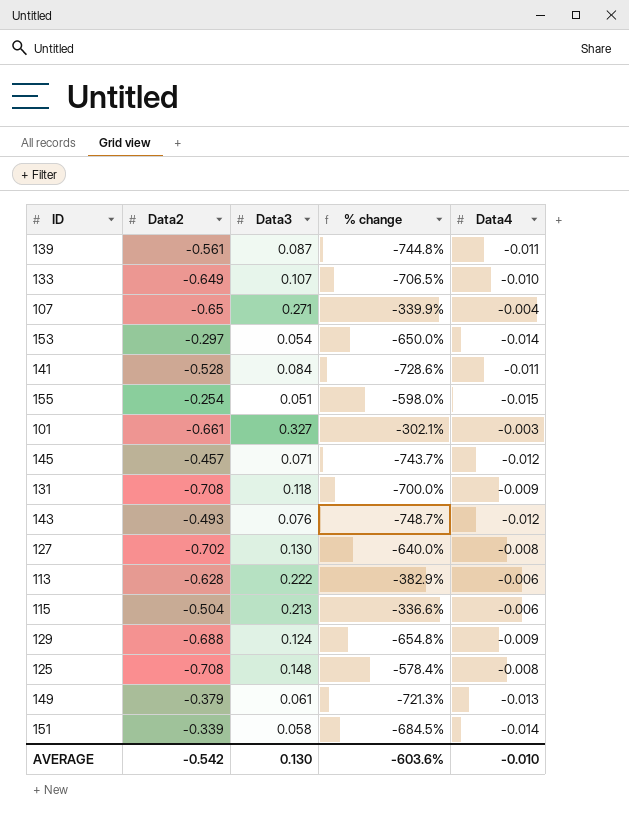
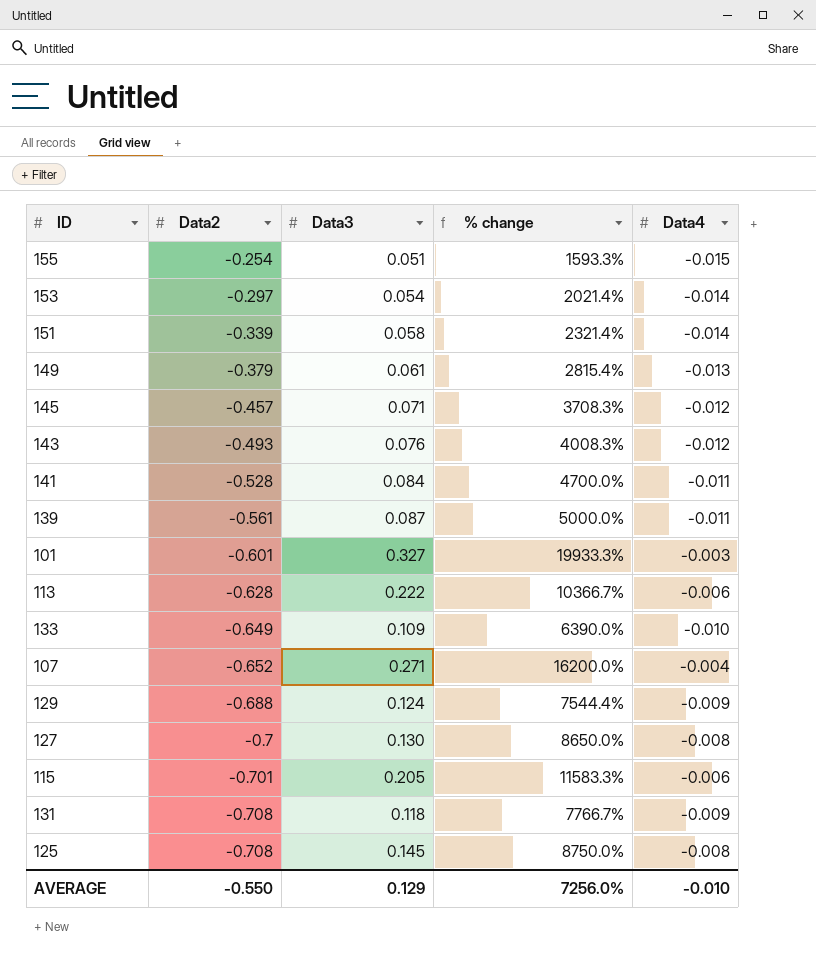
row order: none -> Data2 descending
column % change | formula: ([Data2] - [Data3]) / [Data3] -> ([Data2] - [Data4]) / [Data4]
101 | Data2: -0.661 -> -0.601
133 | Data3: 0.107 -> 0.109
107 | Data2: -0.65 -> -0.652
127 | Data2: -0.702 -> -0.7
115 | Data2: -0.504 -> -0.701
115 | Data3: 0.213 -> 0.205
125 | Data3: 0.148 -> 0.145
AVERAGE | Data2: -0.542 -> -0.550
AVERAGE | Data3: 0.130 -> 0.129
AVERAGE | % change: -603.6% -> 7256.0%

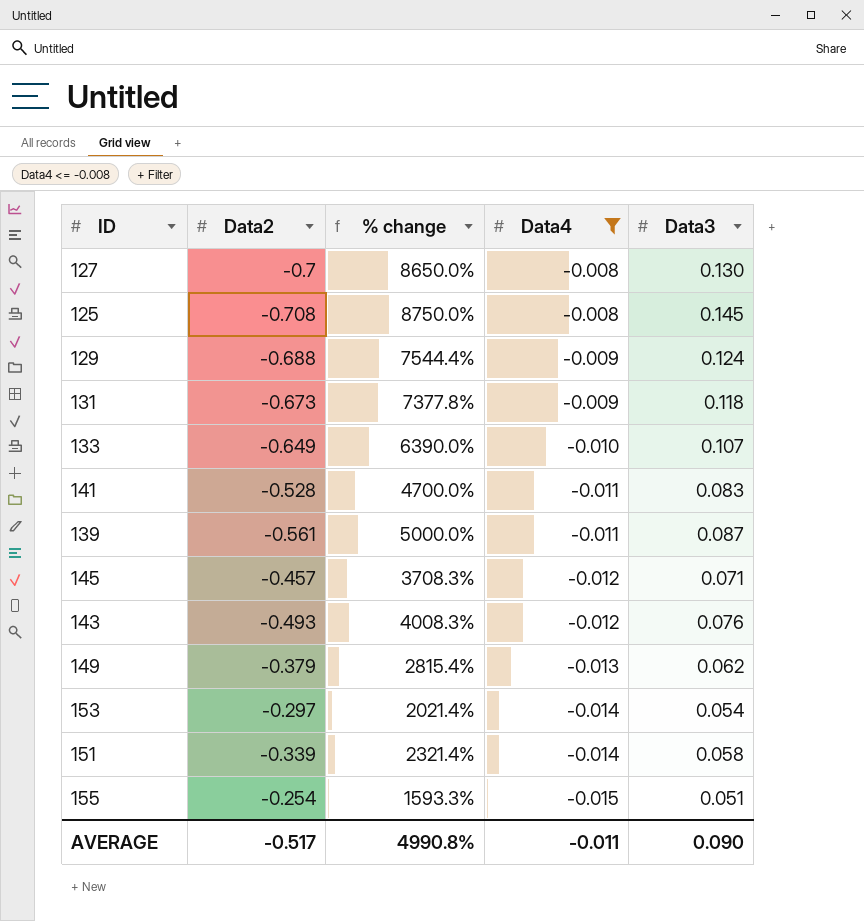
filter: none -> Data4 <= -0.008
row order: Data2 descending -> Data4 descending
column Data3 | position: 3 -> 5
131 | Data2: -0.708 -> -0.673
131 | % change: 7766.7% -> 7377.8%
133 | Data3: 0.109 -> 0.107
141 | Data3: 0.084 -> 0.083
149 | Data3: 0.061 -> 0.062
AVERAGE | Data2: -0.550 -> -0.517
AVERAGE | % change: 7256.0% -> 4990.8%
AVERAGE | Data4: -0.010 -> -0.011
AVERAGE | Data3: 0.129 -> 0.090

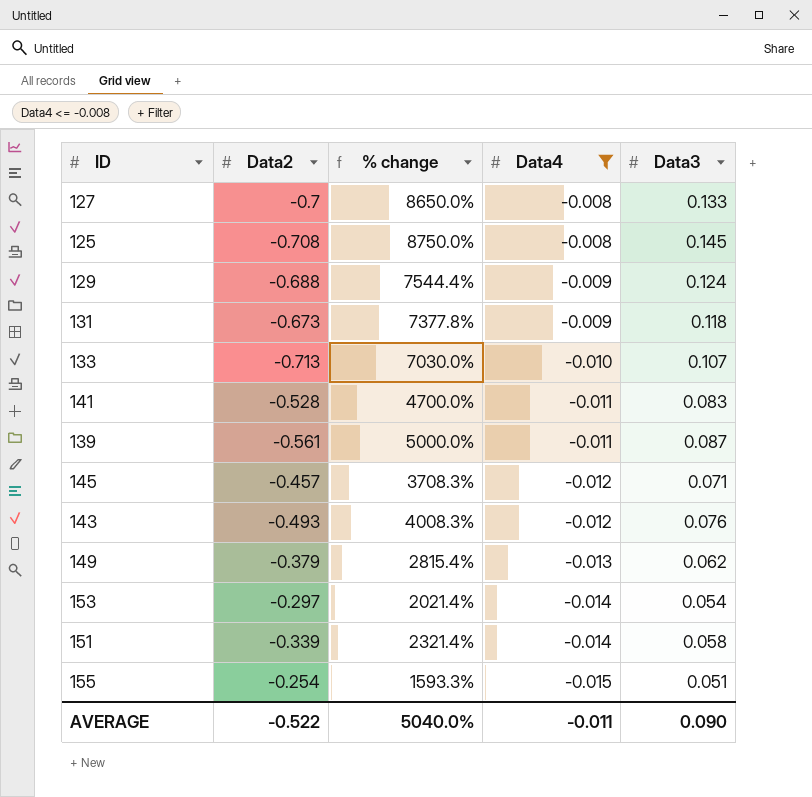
127 | Data3: 0.130 -> 0.133
133 | Data2: -0.649 -> -0.713
133 | % change: 6390.0% -> 7030.0%
AVERAGE | Data2: -0.517 -> -0.522
AVERAGE | % change: 4990.8% -> 5040.0%

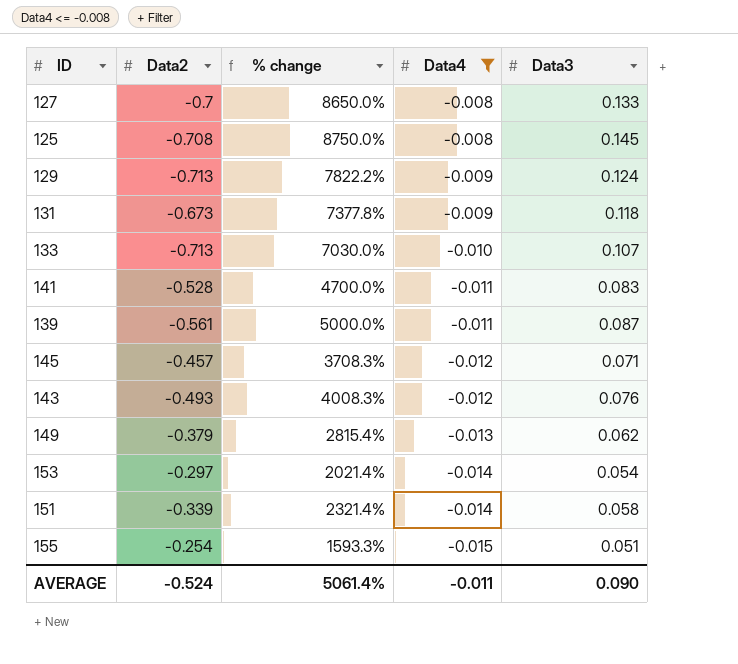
129 | Data2: -0.688 -> -0.713
129 | % change: 7544.4% -> 7822.2%
AVERAGE | Data2: -0.522 -> -0.524
AVERAGE | % change: 5040.0% -> 5061.4%

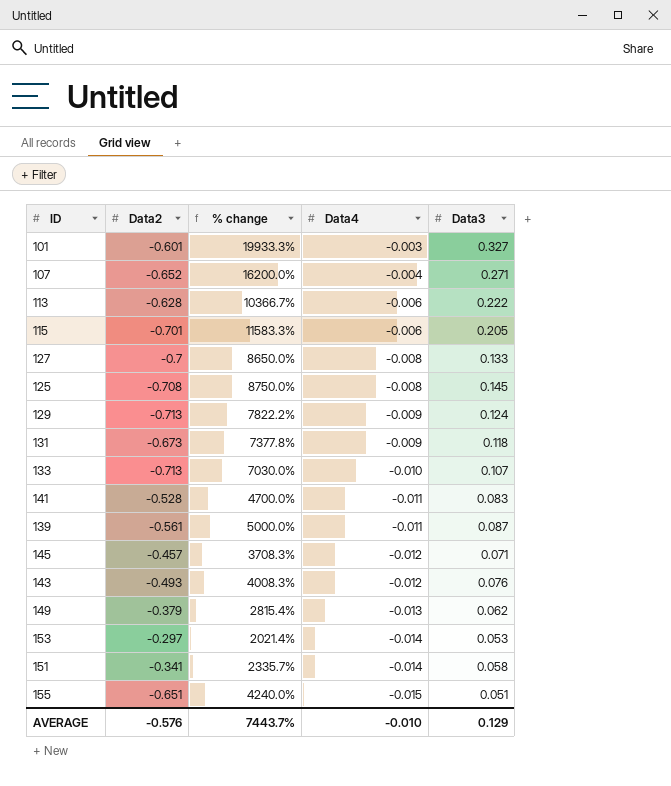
filter: Data4 <= -0.008 -> none
153 | Data3: 0.054 -> 0.053
151 | Data2: -0.339 -> -0.341
151 | % change: 2321.4% -> 2335.7%
155 | Data2: -0.254 -> -0.651
155 | % change: 1593.3% -> 4240.0%
AVERAGE | Data2: -0.524 -> -0.576
AVERAGE | % change: 5061.4% -> 7443.7%
AVERAGE | Data4: -0.011 -> -0.010
AVERAGE | Data3: 0.090 -> 0.129

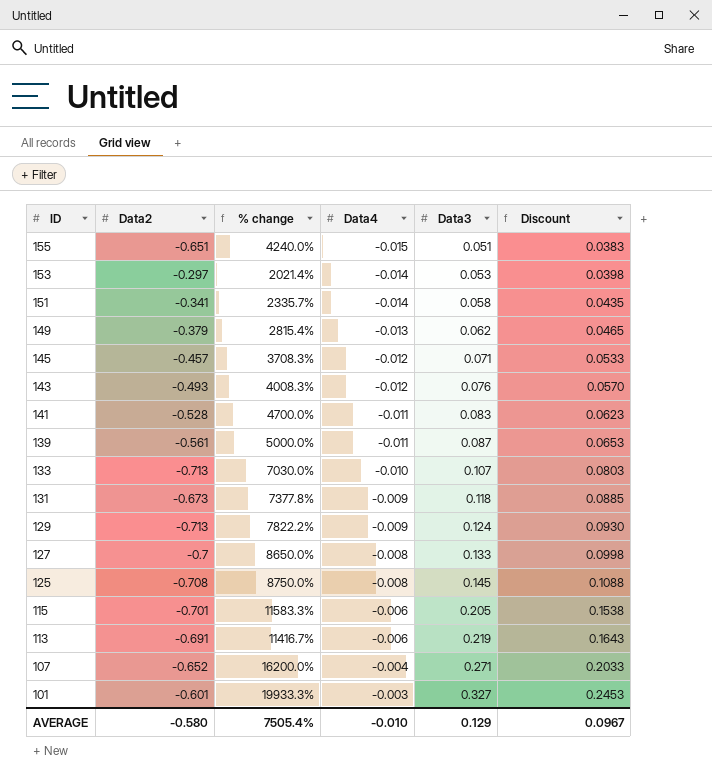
row order: Data4 descending -> ID descending
column Discount | formula: none -> [Data3] * 0.75
113 | Data2: -0.628 -> -0.691
113 | % change: 10366.7% -> 11416.7%
113 | Data3: 0.222 -> 0.219
AVERAGE | Data2: -0.576 -> -0.580
AVERAGE | % change: 7443.7% -> 7505.4%

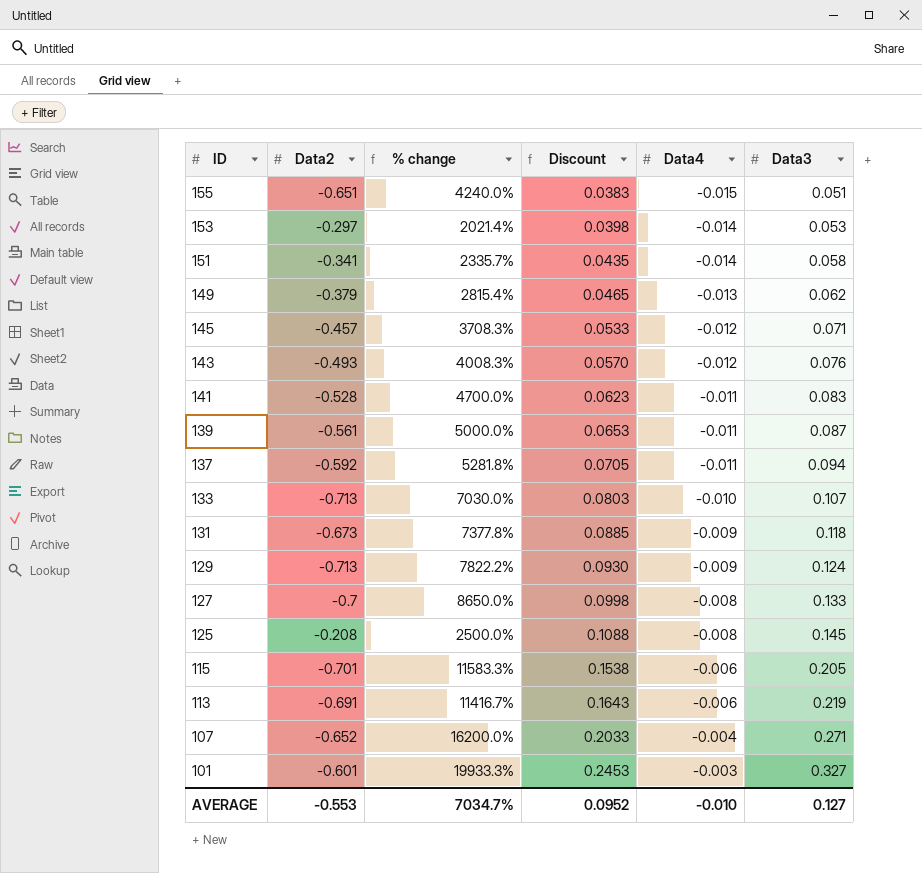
column Discount | position: 6 -> 4
row 137: none -> -0.592 | 5281.8% | 0.0705 | -0.011 | 0.094
125 | Data2: -0.708 -> -0.208
125 | % change: 8750.0% -> 2500.0%
AVERAGE | Data2: -0.580 -> -0.553
AVERAGE | % change: 7505.4% -> 7034.7%
AVERAGE | Discount: 0.0967 -> 0.0952
AVERAGE | Data3: 0.129 -> 0.127

